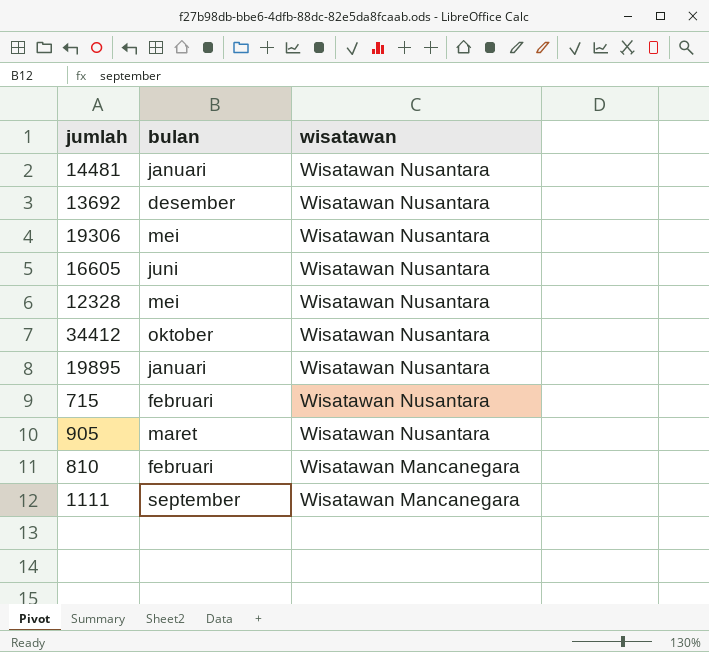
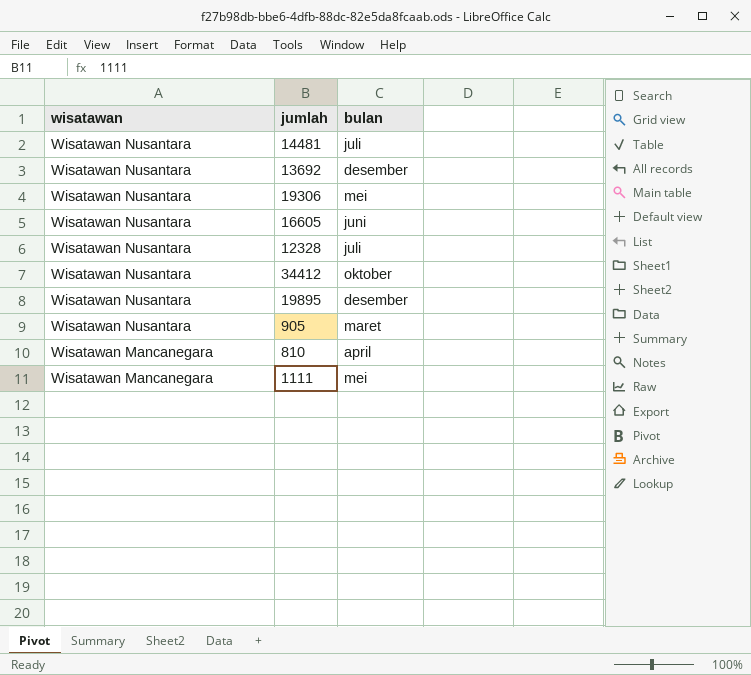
column wisatawan | position: 3 -> 1
row 715: februari | Wisatawan Nusantara -> none
14481 | bulan: januari -> juli
12328 | bulan: mei -> juli
19895 | bulan: januari -> desember
810 | bulan: februari -> april
1111 | bulan: september -> mei

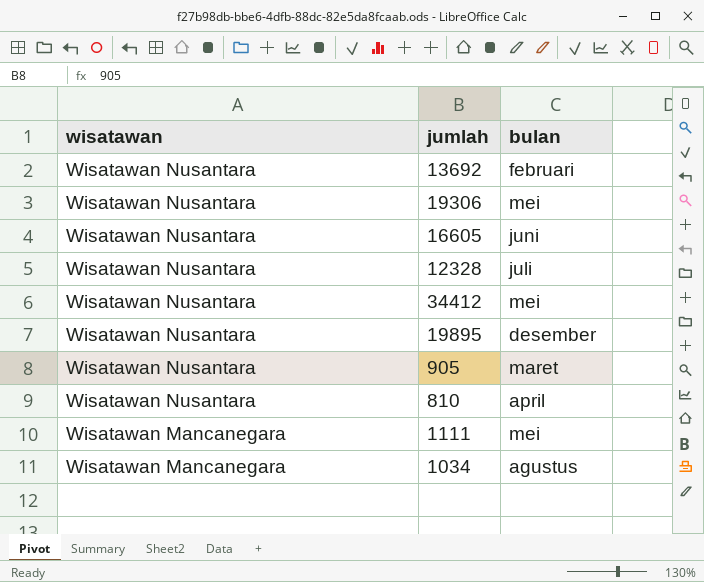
row 14481: Wisatawan Nusantara | juli -> none
13692 | bulan: desember -> februari
34412 | bulan: oktober -> mei
810 | wisatawan: Wisatawan Mancanegara -> Wisatawan Nusantara
row 1034: none -> Wisatawan Mancanegara | agustus

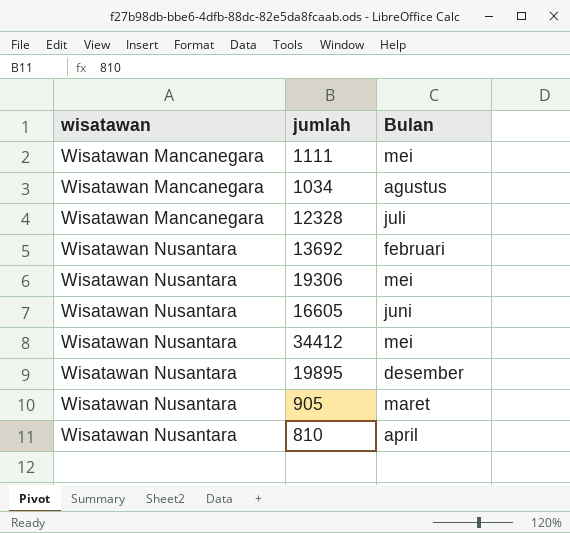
row order: wisatawan descending -> wisatawan ascending
column name: bulan -> Bulan
12328 | wisatawan: Wisatawan Nusantara -> Wisatawan Mancanegara

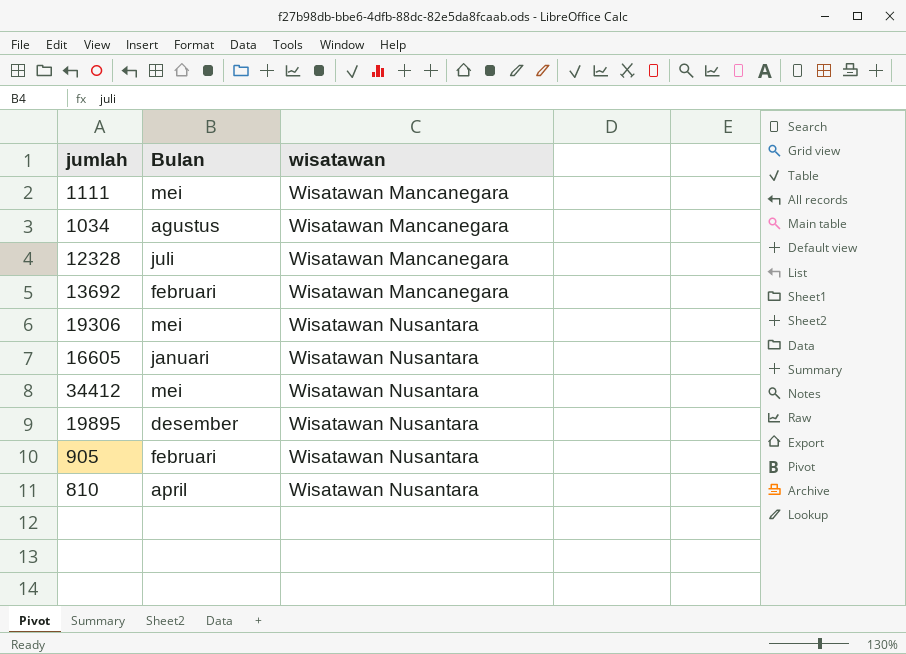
column wisatawan | position: 1 -> 3
13692 | wisatawan: Wisatawan Nusantara -> Wisatawan Mancanegara
16605 | Bulan: juni -> januari
905 | Bulan: maret -> februari

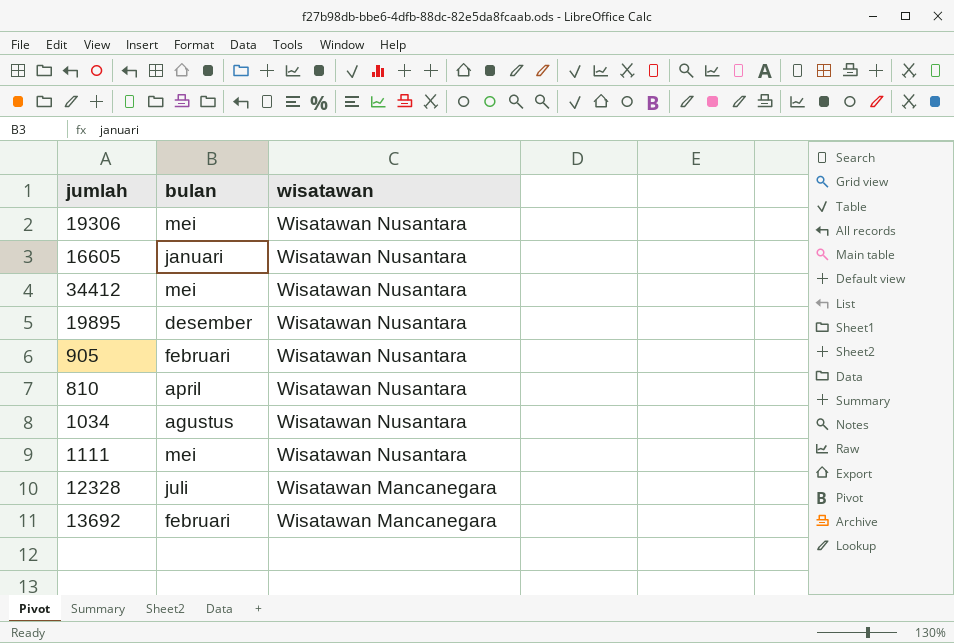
row order: wisatawan ascending -> wisatawan descending
column name: Bulan -> bulan
1034 | wisatawan: Wisatawan Mancanegara -> Wisatawan Nusantara
1111 | wisatawan: Wisatawan Mancanegara -> Wisatawan Nusantara

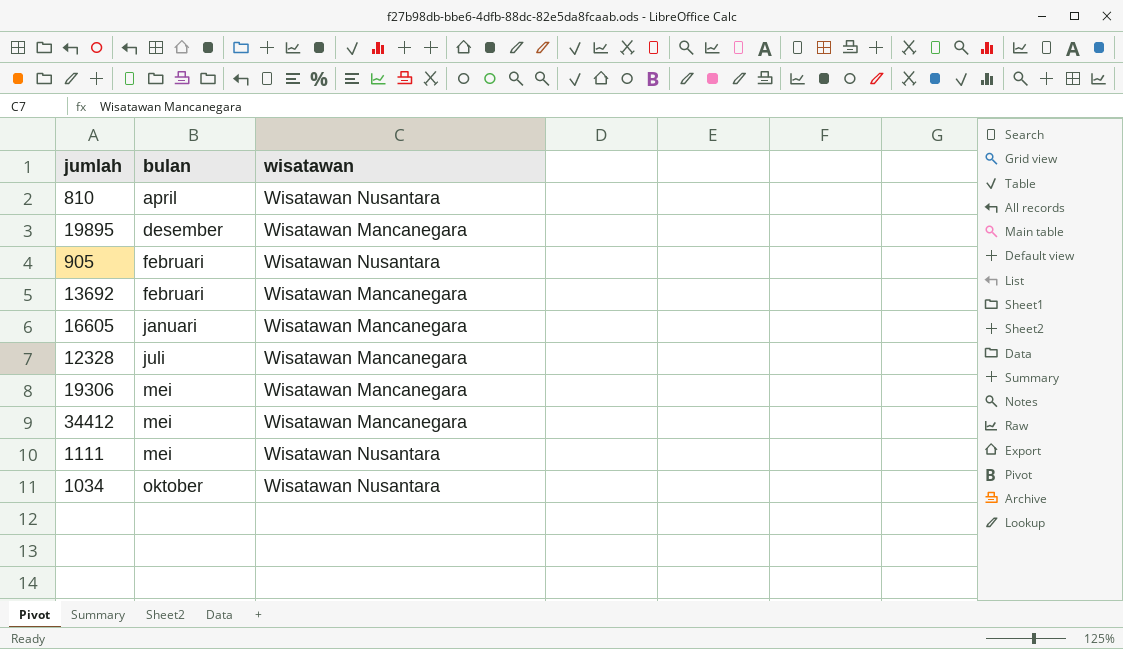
row order: wisatawan descending -> bulan ascending
19895 | wisatawan: Wisatawan Nusantara -> Wisatawan Mancanegara
16605 | wisatawan: Wisatawan Nusantara -> Wisatawan Mancanegara
19306 | wisatawan: Wisatawan Nusantara -> Wisatawan Mancanegara
34412 | wisatawan: Wisatawan Nusantara -> Wisatawan Mancanegara
1034 | bulan: agustus -> oktober

